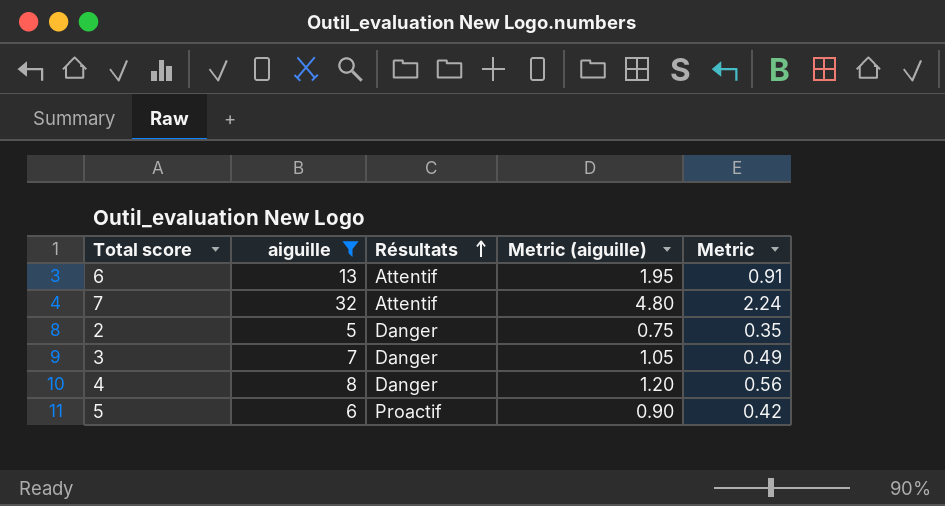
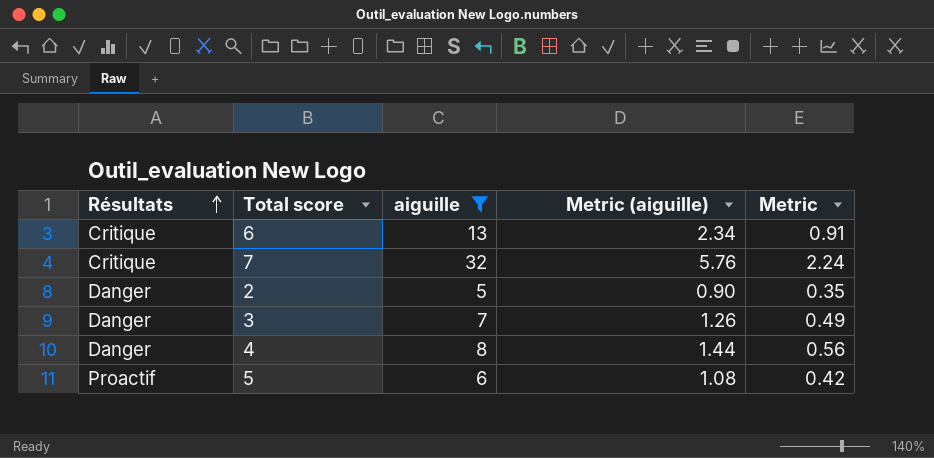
column Résultats | position: 3 -> 1
column Metric (aiguille) | formula: [aiguille] * 0.15 -> [aiguille] * 0.18
6 | Résultats: Attentif -> Critique
7 | Résultats: Attentif -> Critique

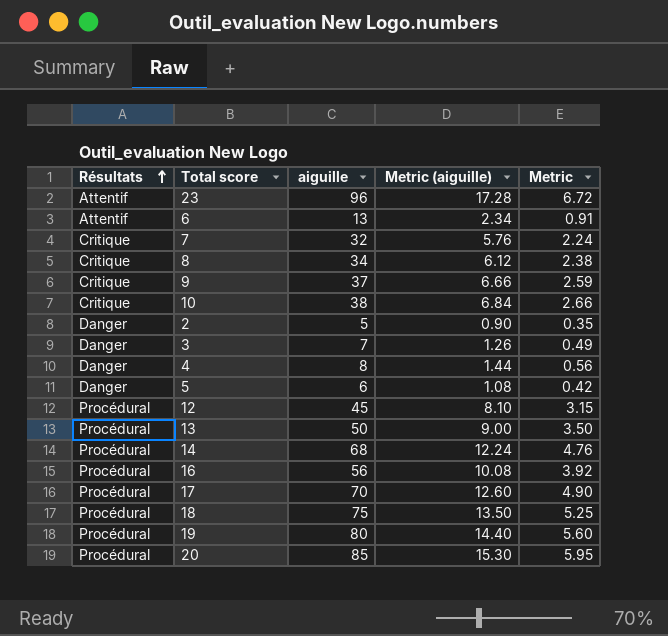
filter: aiguille <= 32 -> none
6 | Résultats: Critique -> Attentif
5 | Résultats: Proactif -> Danger

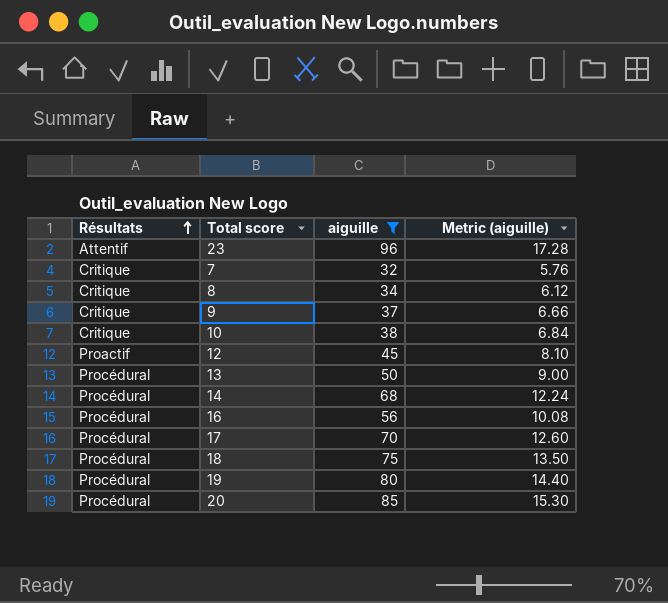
filter: none -> aiguille >= 32
column Metric | formula: [aiguille] * 0.07 -> none
12 | Résultats: Procédural -> Proactif

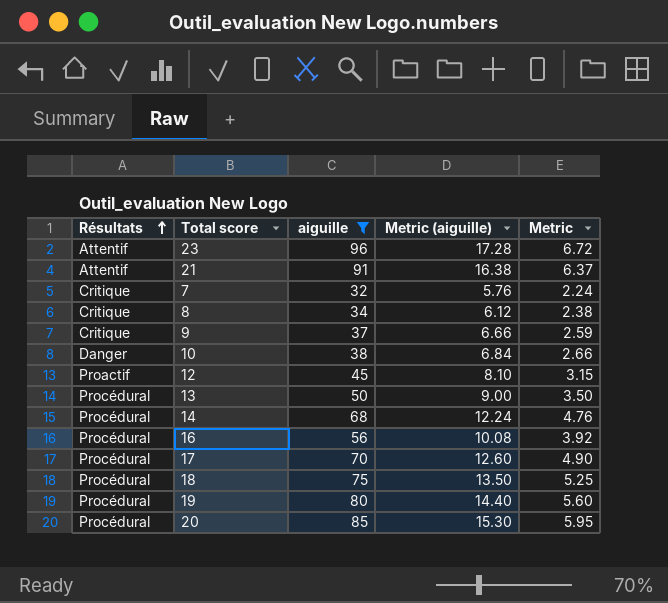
column Metric | formula: none -> [aiguille] * 0.07
row 21: none -> Attentif | 91 | 16.38 | 6.37
10 | Résultats: Critique -> Danger

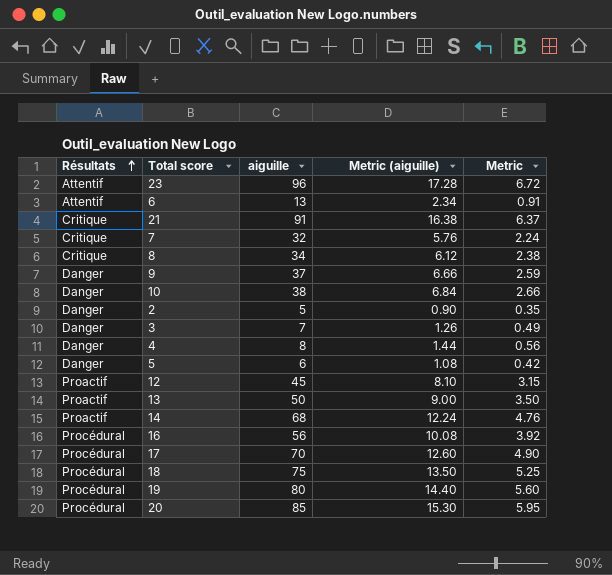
filter: aiguille >= 32 -> none
21 | Résultats: Attentif -> Critique
9 | Résultats: Critique -> Danger
13 | Résultats: Procédural -> Proactif
14 | Résultats: Procédural -> Proactif

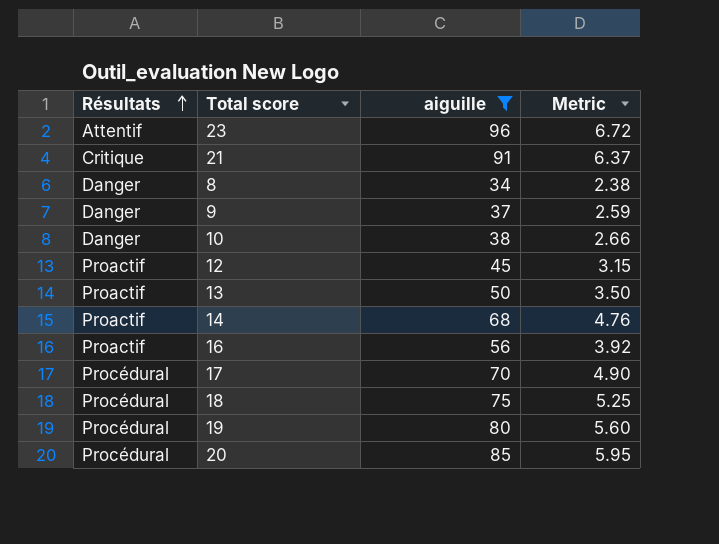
filter: none -> aiguille >= 34
column Metric (aiguille) | formula: [aiguille] * 0.18 -> none
8 | Résultats: Critique -> Danger
16 | Résultats: Procédural -> Proactif

